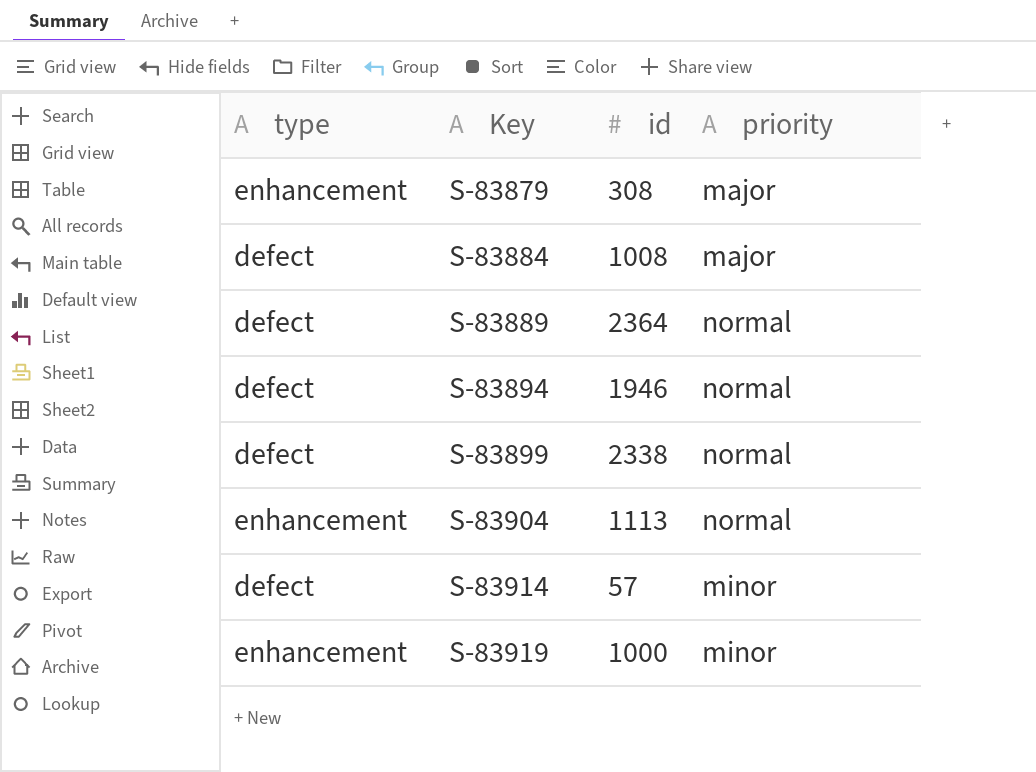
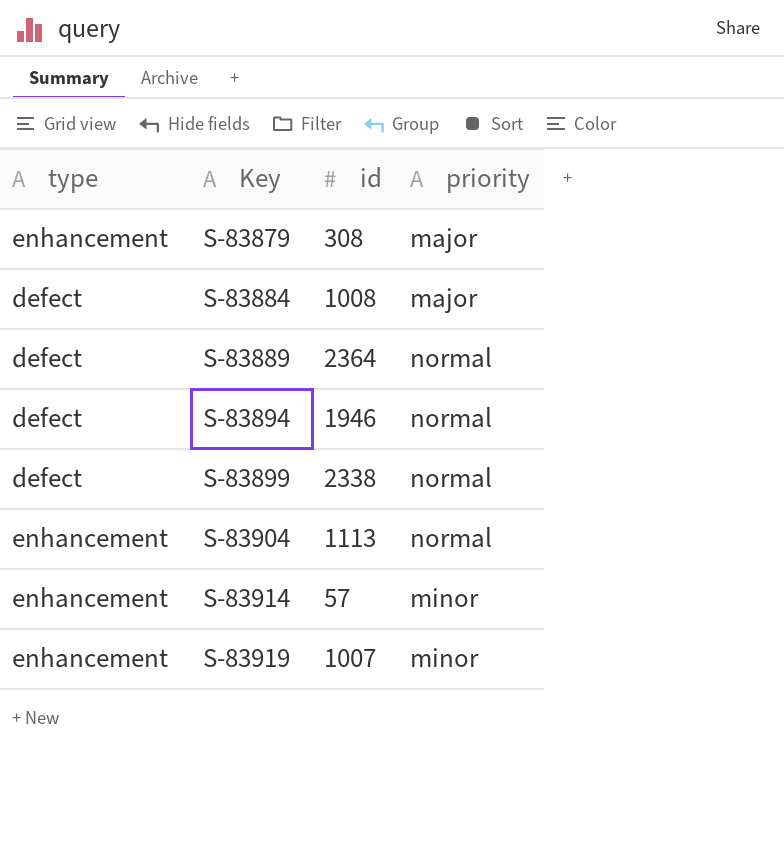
S-83914 | type: defect -> enhancement
S-83919 | id: 1000 -> 1007

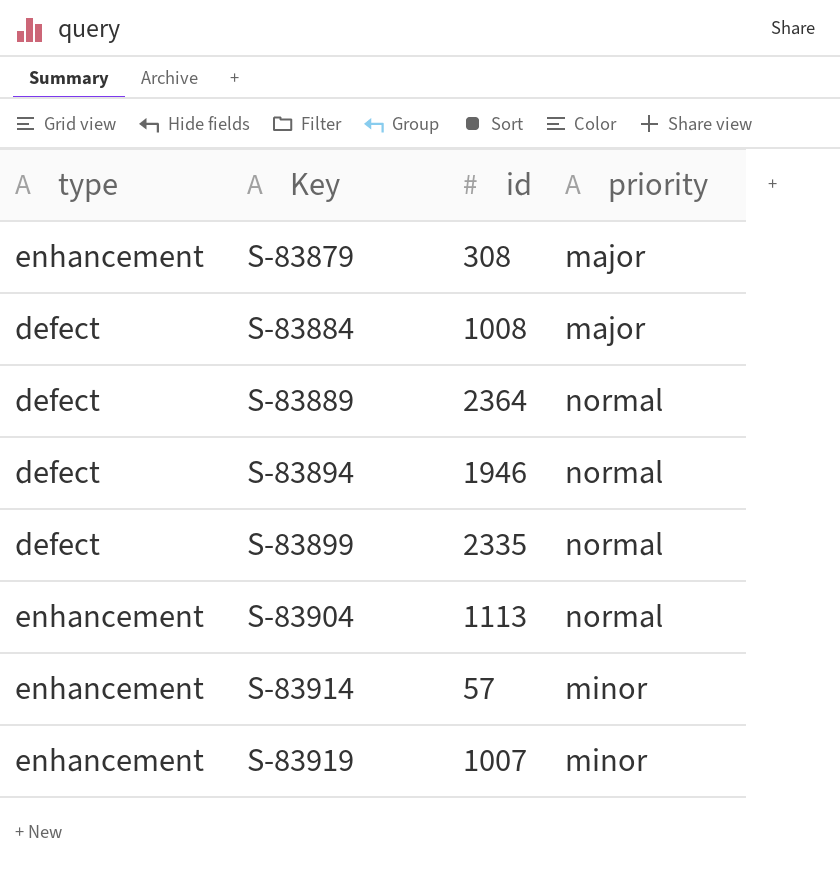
S-83899 | id: 2338 -> 2335

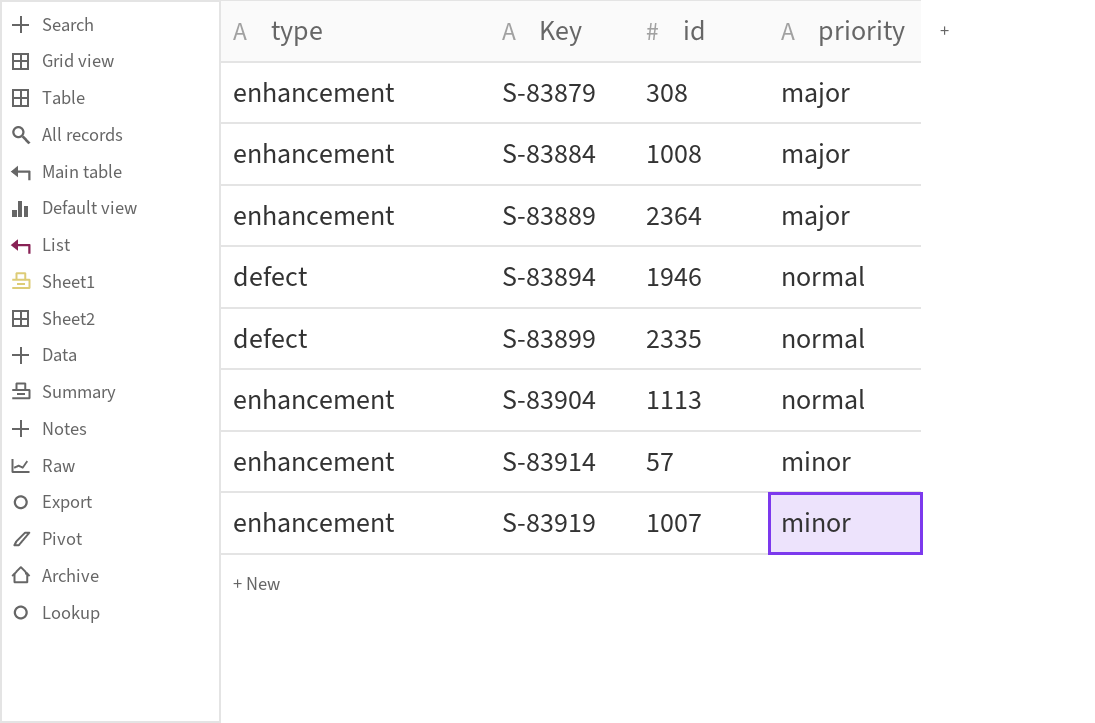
S-83884 | type: defect -> enhancement
S-83889 | type: defect -> enhancement
S-83889 | priority: normal -> major

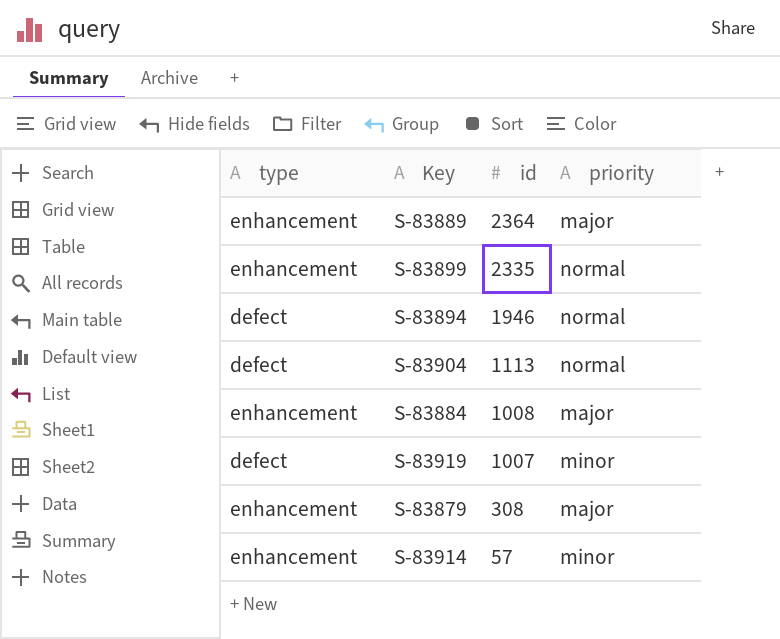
row order: Key ascending -> id descending
S-83899 | type: defect -> enhancement
S-83904 | type: enhancement -> defect
S-83919 | type: enhancement -> defect

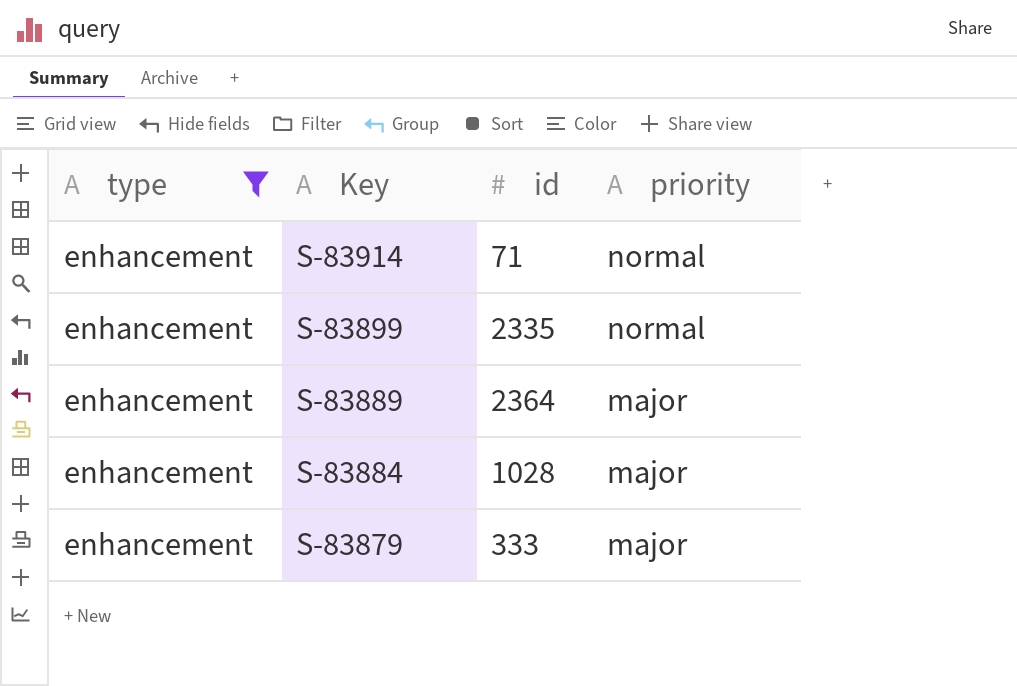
filter: none -> type = enhancement
row order: id descending -> Key descending
S-83914 | id: 57 -> 71
S-83914 | priority: minor -> normal
S-83884 | id: 1008 -> 1028
S-83879 | id: 308 -> 333

